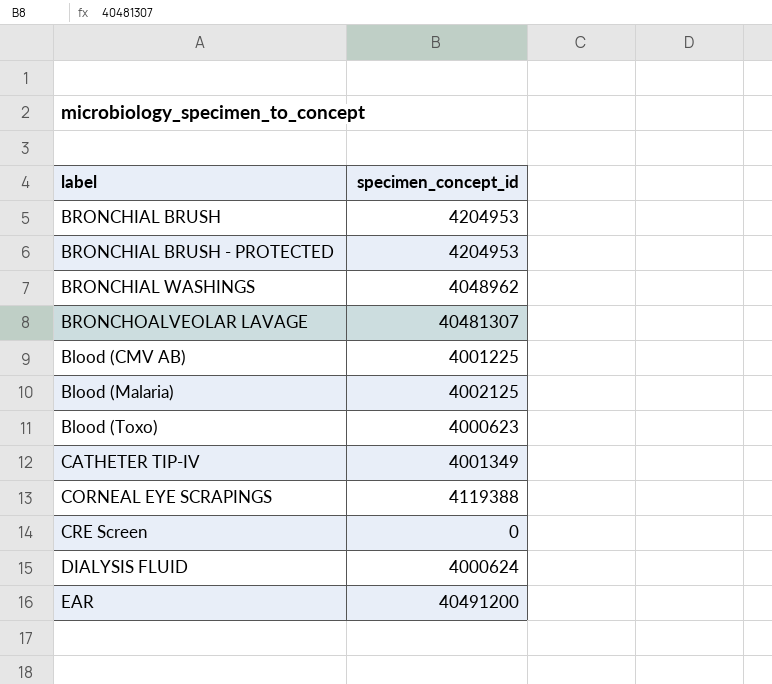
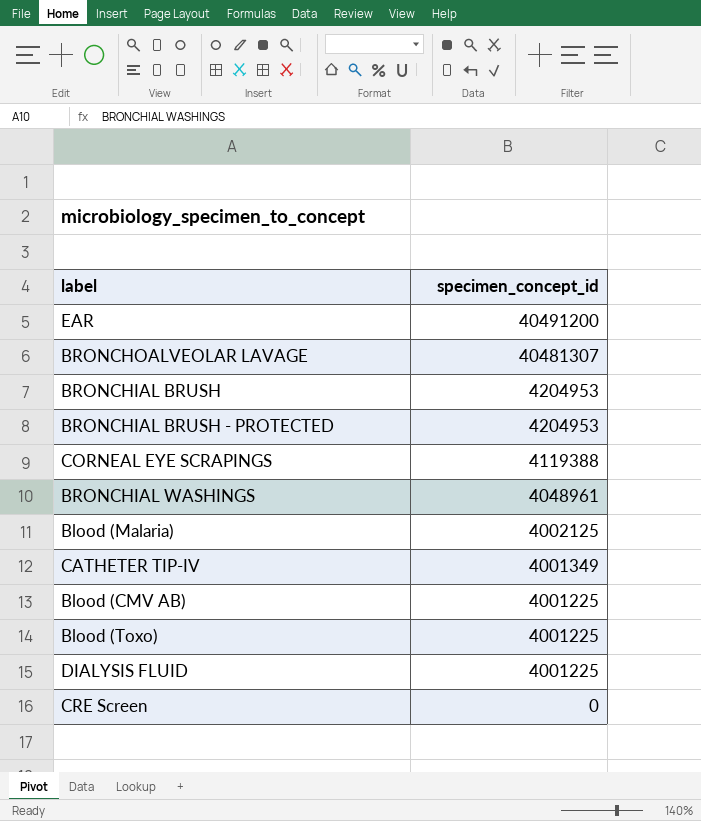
row order: none -> specimen_concept_id descending
BRONCHIAL WASHINGS | specimen_concept_id: 4048962 -> 4048961
Blood (Toxo) | specimen_concept_id: 4000623 -> 4001225
DIALYSIS FLUID | specimen_concept_id: 4000624 -> 4001225

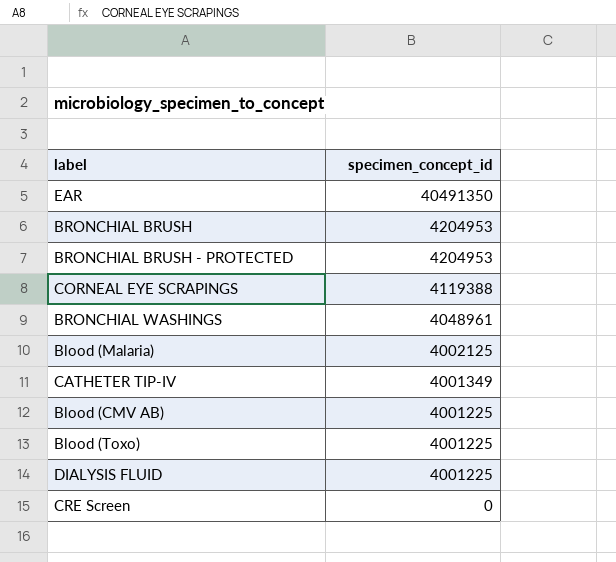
row BRONCHOALVEOLAR LAVAGE: 40481307 -> none
EAR | specimen_concept_id: 40491200 -> 40491350

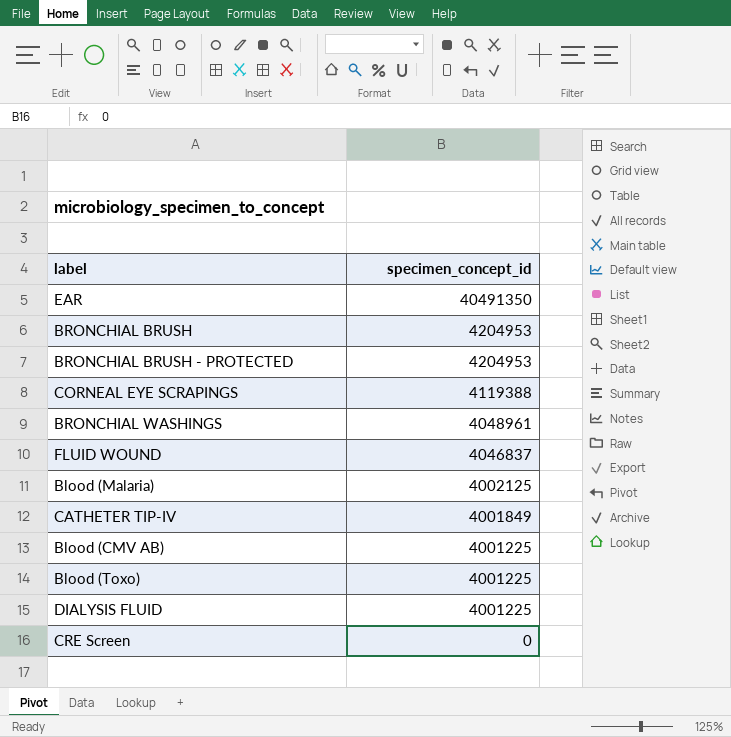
row FLUID WOUND: none -> 4046837
CATHETER TIP-IV | specimen_concept_id: 4001349 -> 4001849

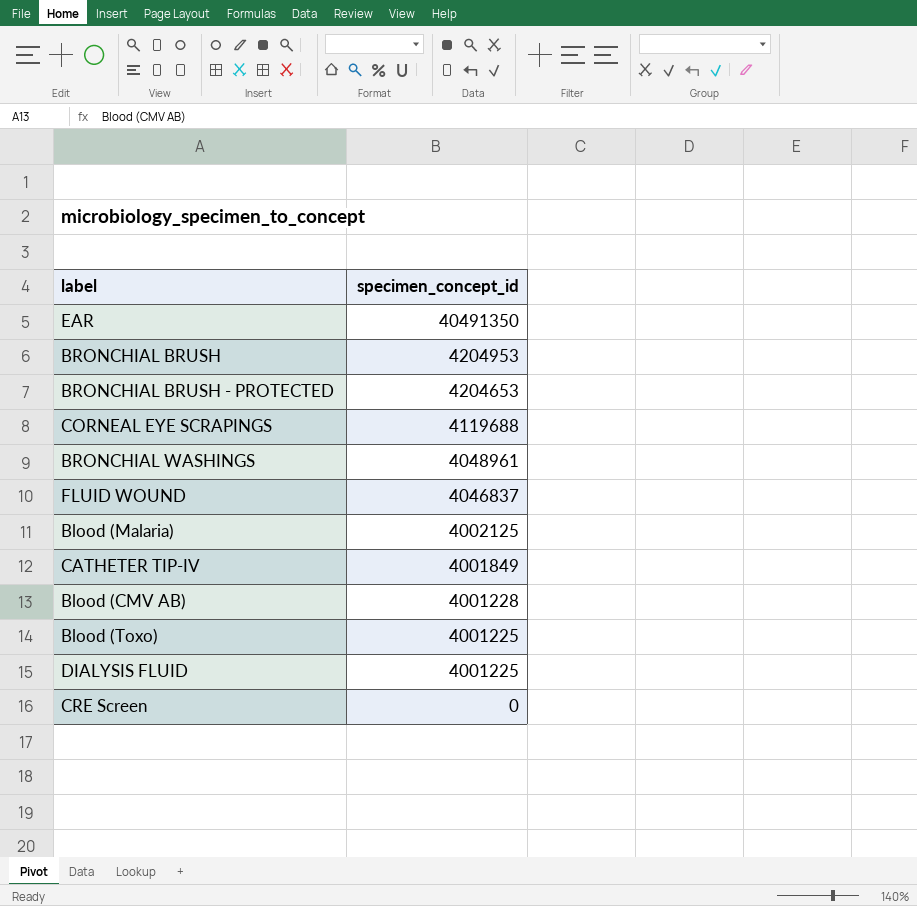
BRONCHIAL BRUSH - PROTECTED | specimen_concept_id: 4204953 -> 4204653
CORNEAL EYE SCRAPINGS | specimen_concept_id: 4119388 -> 4119688
Blood (CMV AB) | specimen_concept_id: 4001225 -> 4001228

